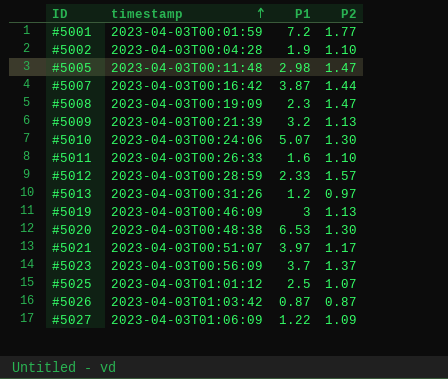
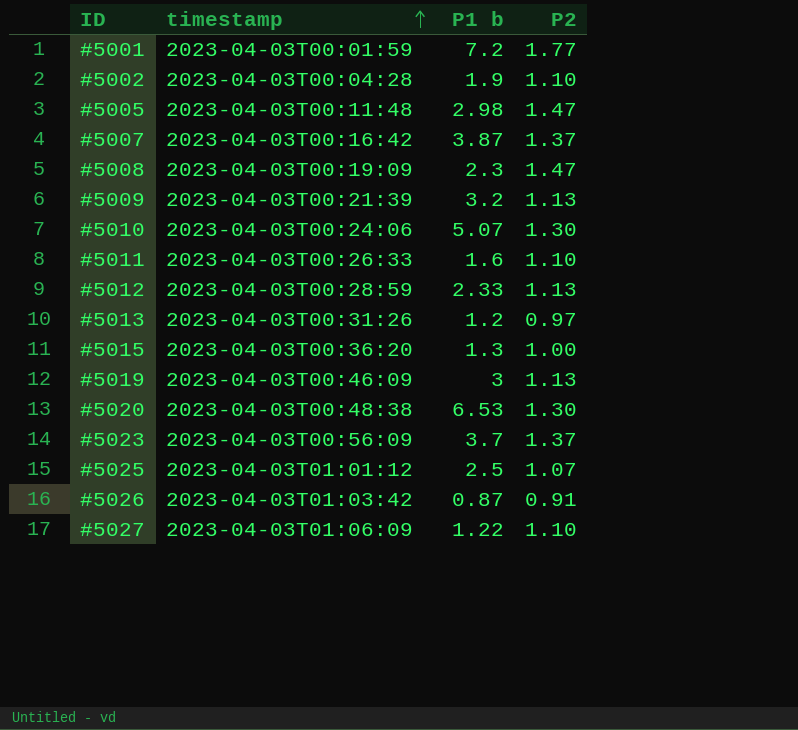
column name: P1 -> P1 b
row #5021: 2023-04-03T00:51:07 | 3.97 | 1.17 -> none
#5007 | P2: 1.44 -> 1.37
#5012 | P2: 1.57 -> 1.13
row #5015: none -> 2023-04-03T00:36:20 | 1.3 | 1.00
#5026 | P2: 0.87 -> 0.91
#5027 | P2: 1.09 -> 1.10

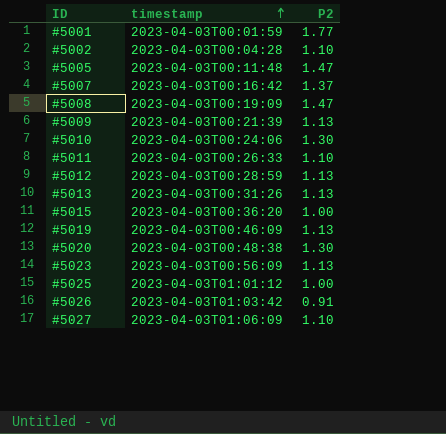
column P1 b | position: 3 -> none
#5013 | P2: 0.97 -> 1.13
#5023 | P2: 1.37 -> 1.13
#5025 | P2: 1.07 -> 1.00

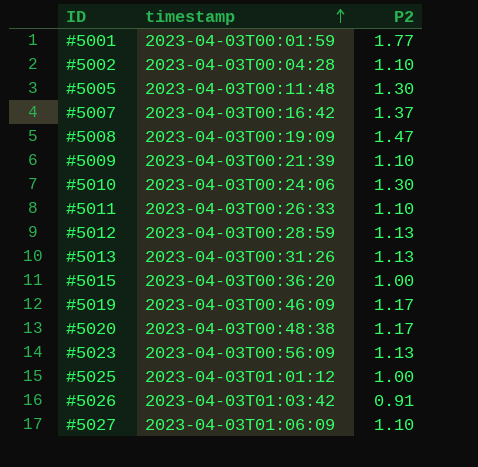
#5005 | P2: 1.47 -> 1.30
#5009 | P2: 1.13 -> 1.10
#5019 | P2: 1.13 -> 1.17
#5020 | P2: 1.30 -> 1.17

